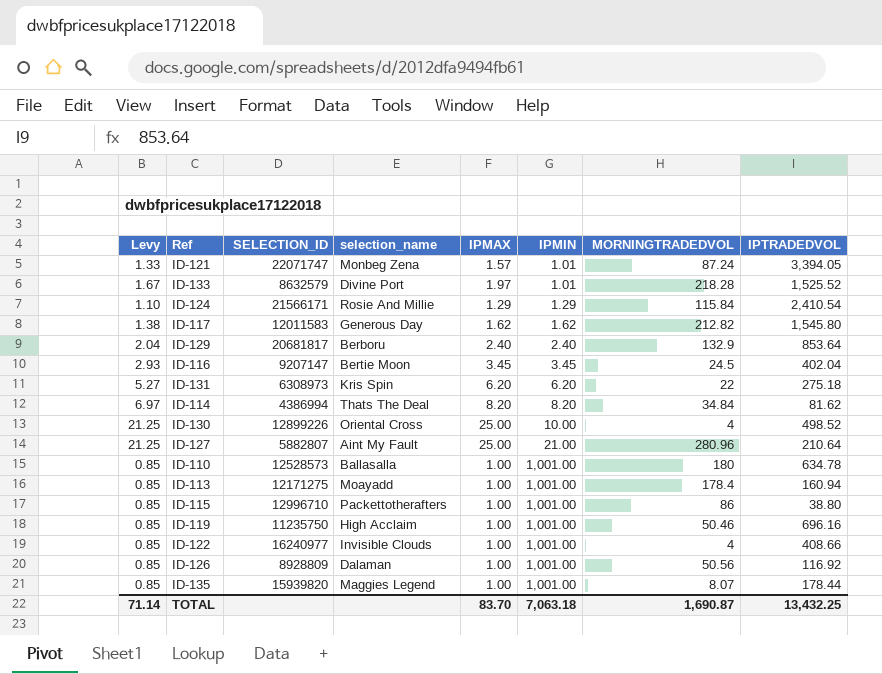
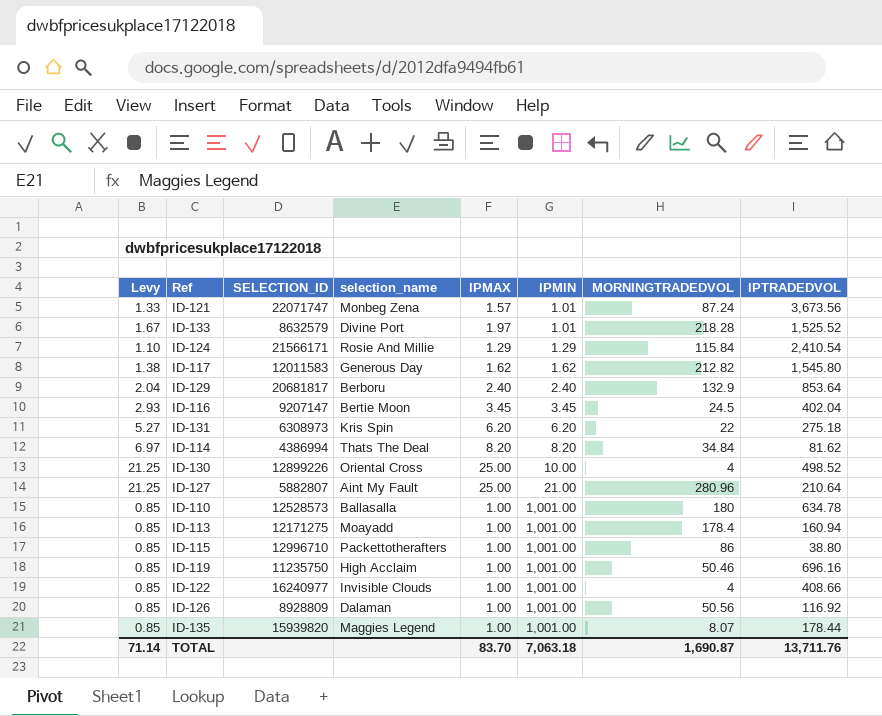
ID-121 | IPTRADEDVOL: 3,394.05 -> 3,673.56
TOTAL | IPTRADEDVOL: 13,432.25 -> 13,711.76

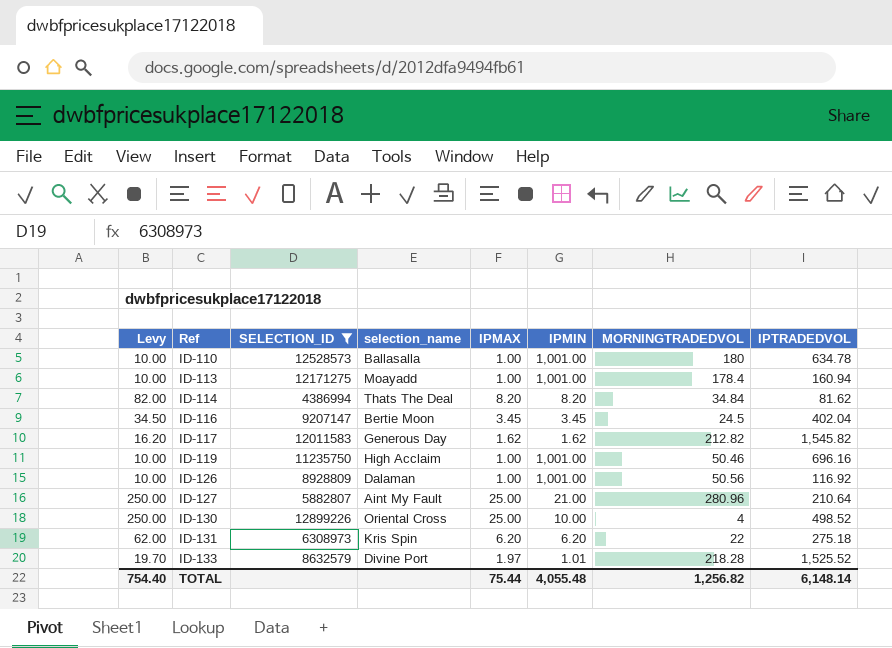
filter: none -> SELECTION_ID <= 12899226
row order: IPMIN ascending -> Ref ascending
column Levy | formula: [IPMAX] * 0.85 -> [IPMAX] * 10
ID-117 | IPTRADEDVOL: 1,545.80 -> 1,545.82
TOTAL | Levy: 71.14 -> 754.40
TOTAL | IPMAX: 83.70 -> 75.44
TOTAL | IPMIN: 7,063.18 -> 4,055.48
TOTAL | MORNINGTRADEDVOL: 1,690.87 -> 1,256.82
TOTAL | IPTRADEDVOL: 13,711.76 -> 6,148.14

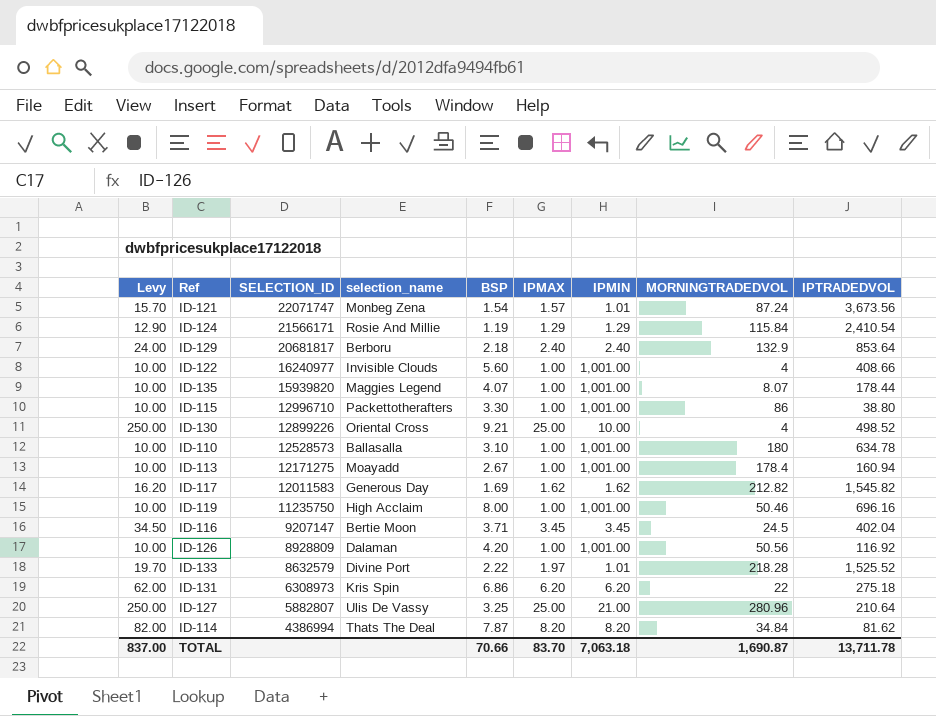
filter: SELECTION_ID <= 12899226 -> none
row order: Ref ascending -> SELECTION_ID descending
column BSP | position: none -> 5
ID-127 | selection_name: Aint My Fault -> Ulis De Vassy
TOTAL | Levy: 754.40 -> 837.00
TOTAL | IPMAX: 75.44 -> 83.70
TOTAL | IPMIN: 4,055.48 -> 7,063.18
TOTAL | MORNINGTRADEDVOL: 1,256.82 -> 1,690.87
TOTAL | IPTRADEDVOL: 6,148.14 -> 13,711.78

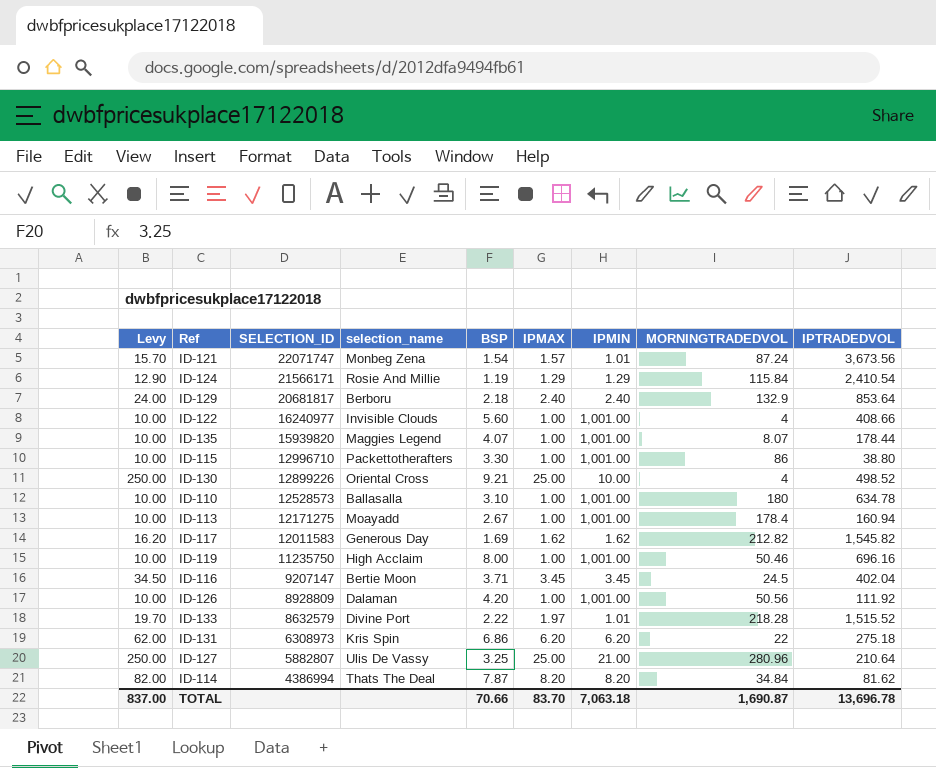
ID-126 | IPTRADEDVOL: 116.92 -> 111.92
ID-133 | IPTRADEDVOL: 1,525.52 -> 1,515.52
TOTAL | IPTRADEDVOL: 13,711.78 -> 13,696.78

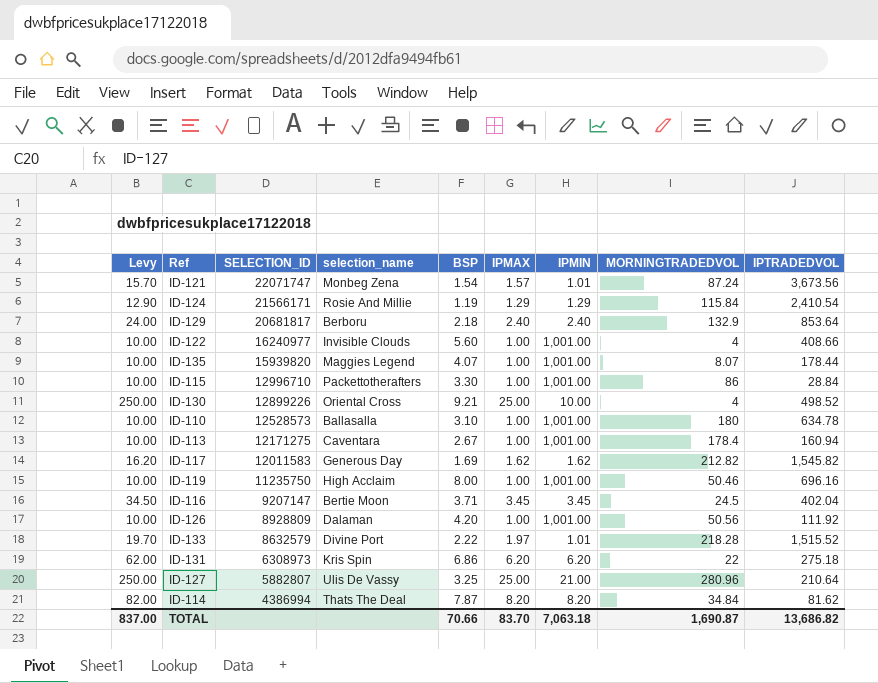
ID-115 | IPTRADEDVOL: 38.80 -> 28.84
ID-113 | selection_name: Moayadd -> Caventara
TOTAL | IPTRADEDVOL: 13,696.78 -> 13,686.82

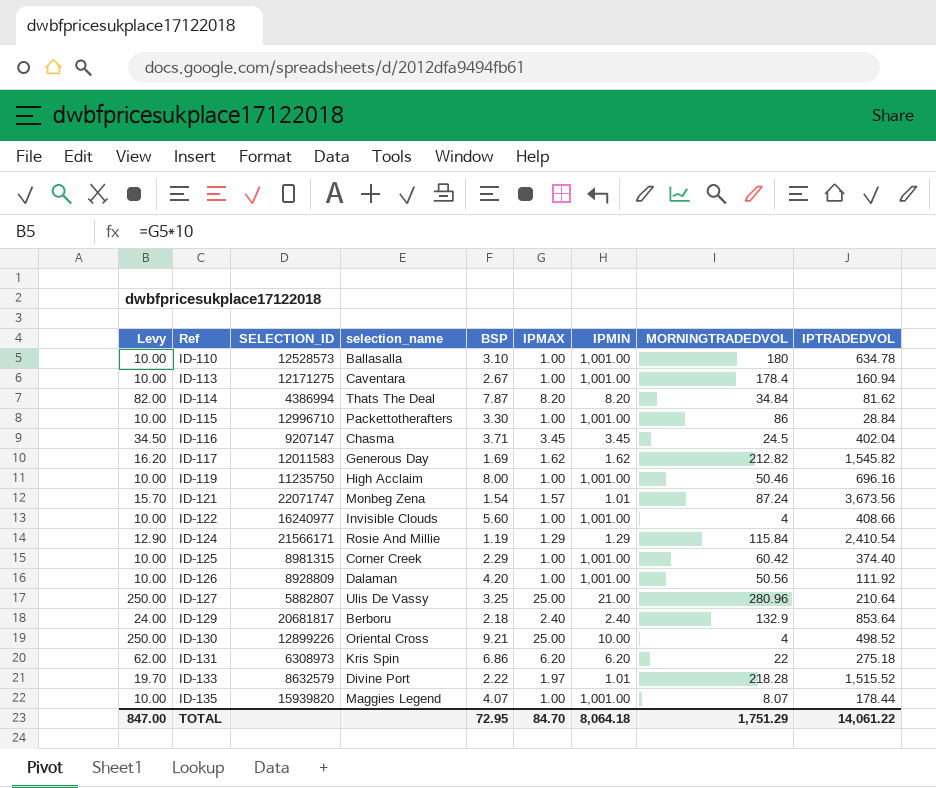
row order: SELECTION_ID descending -> Ref ascending
ID-116 | selection_name: Bertie Moon -> Chasma
row ID-125: none -> 10.00 | 8981315 | Corner Creek | 2.29 | 1.00 | 1,001.00 | 60.42 | 374.40
TOTAL | Levy: 837.00 -> 847.00
TOTAL | BSP: 70.66 -> 72.95
TOTAL | IPMAX: 83.70 -> 84.70
TOTAL | IPMIN: 7,063.18 -> 8,064.18
TOTAL | MORNINGTRADEDVOL: 1,690.87 -> 1,751.29
TOTAL | IPTRADEDVOL: 13,686.82 -> 14,061.22

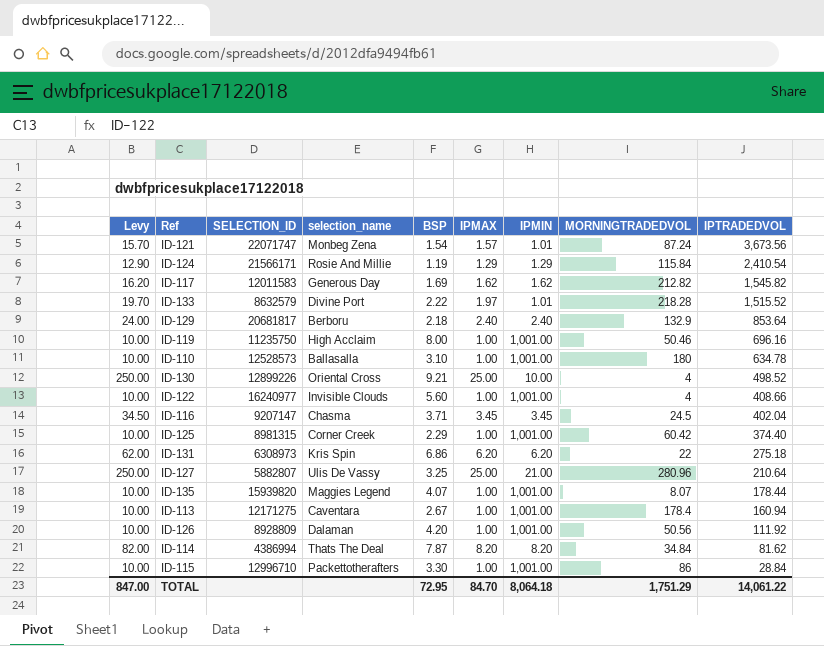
row order: Ref ascending -> IPTRADEDVOL descending

